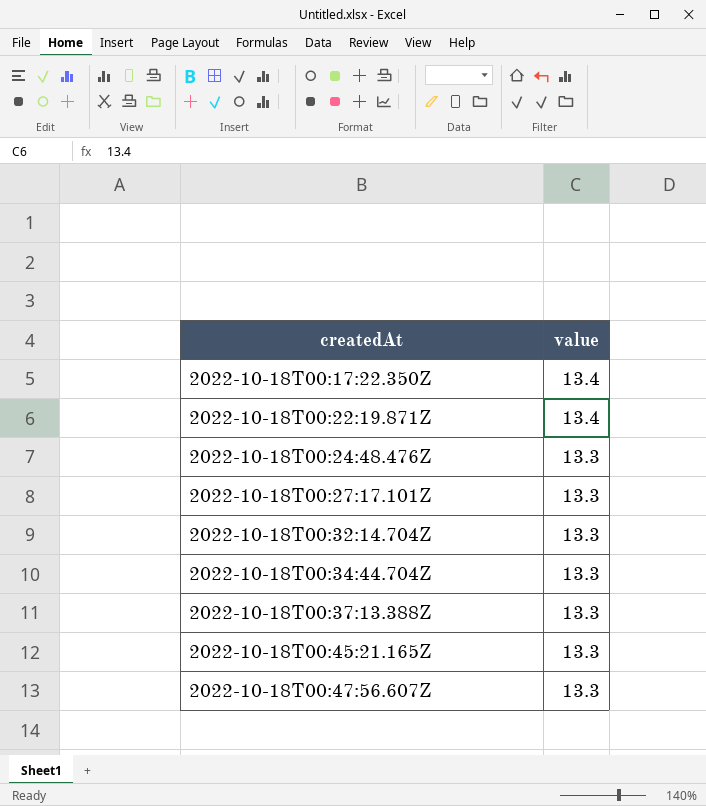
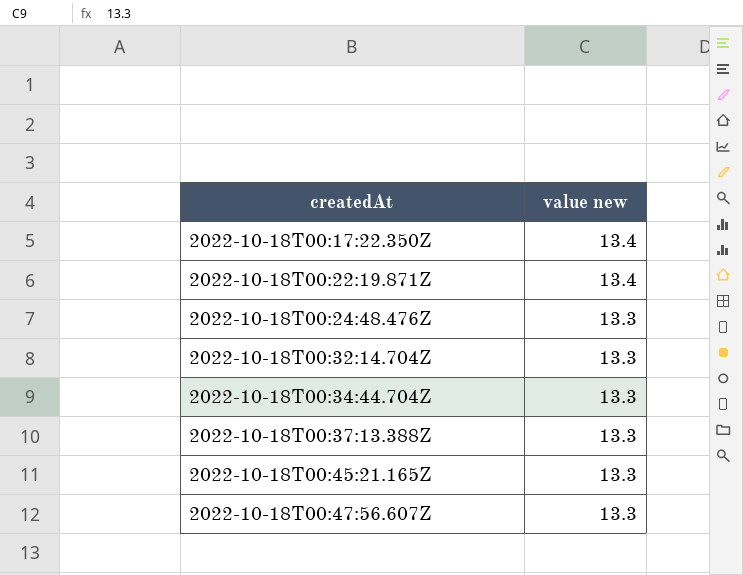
column name: value -> value new
row 2022-10-18T00:27:17.101Z: 13.3 -> none

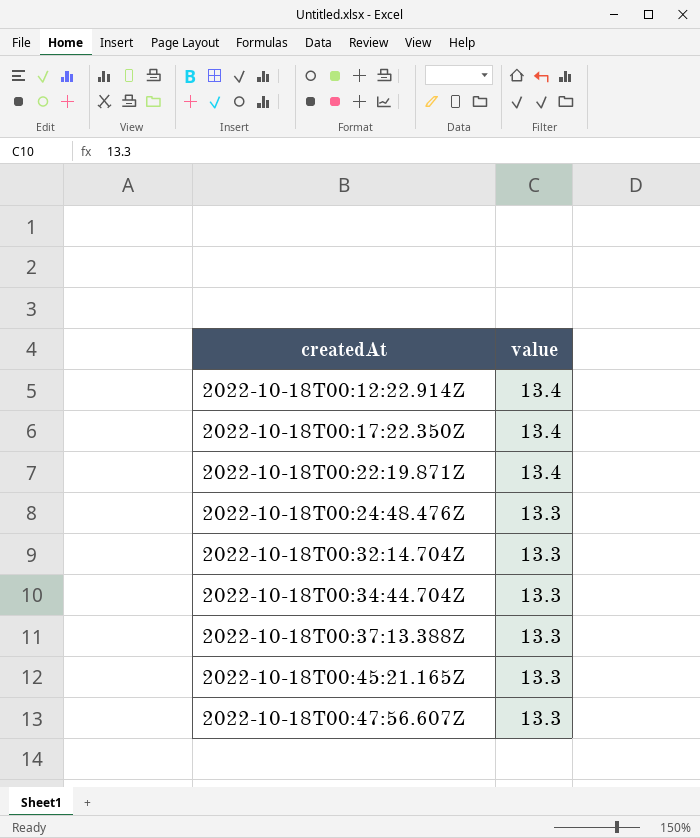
column name: value new -> value
row 2022-10-18T00:12:22.914Z: none -> 13.4

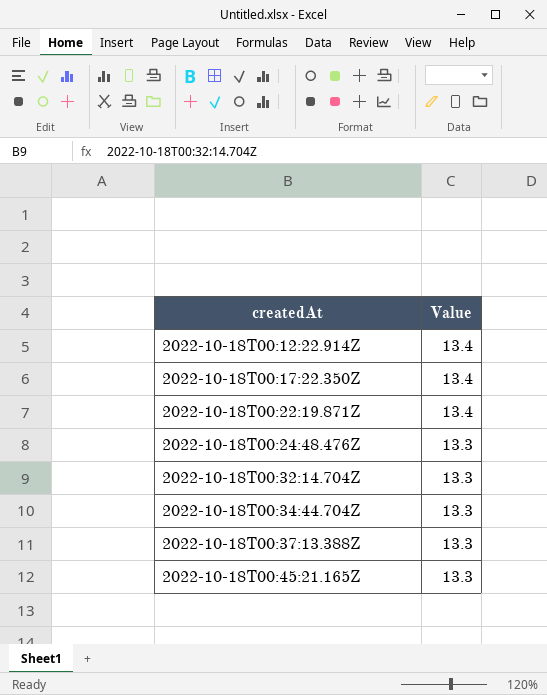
column name: value -> Value
row 2022-10-18T00:47:56.607Z: 13.3 -> none

